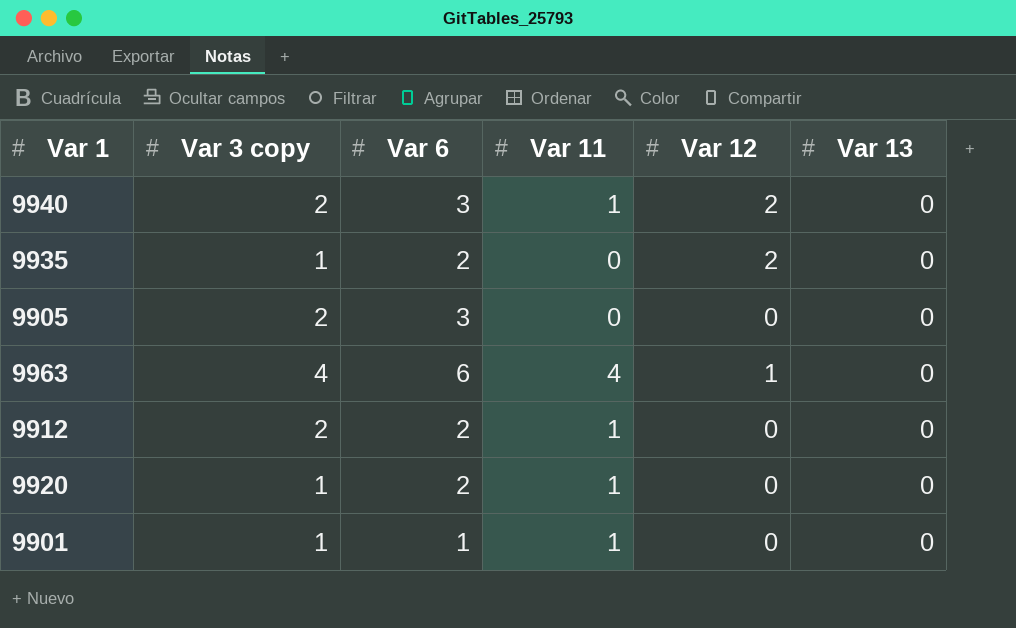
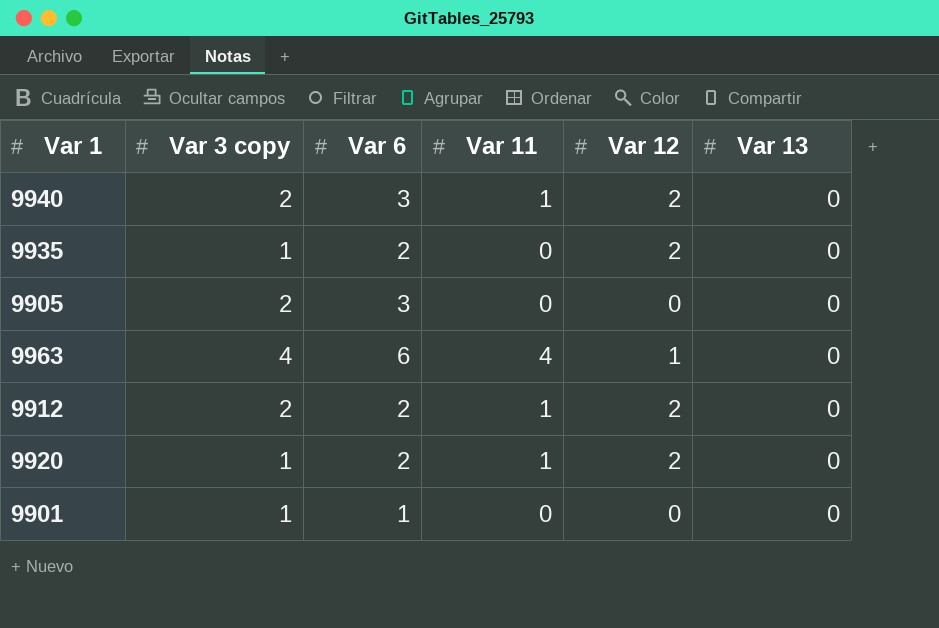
9912 | Var 12: 0 -> 2
9920 | Var 12: 0 -> 2
9901 | Var 11: 1 -> 0

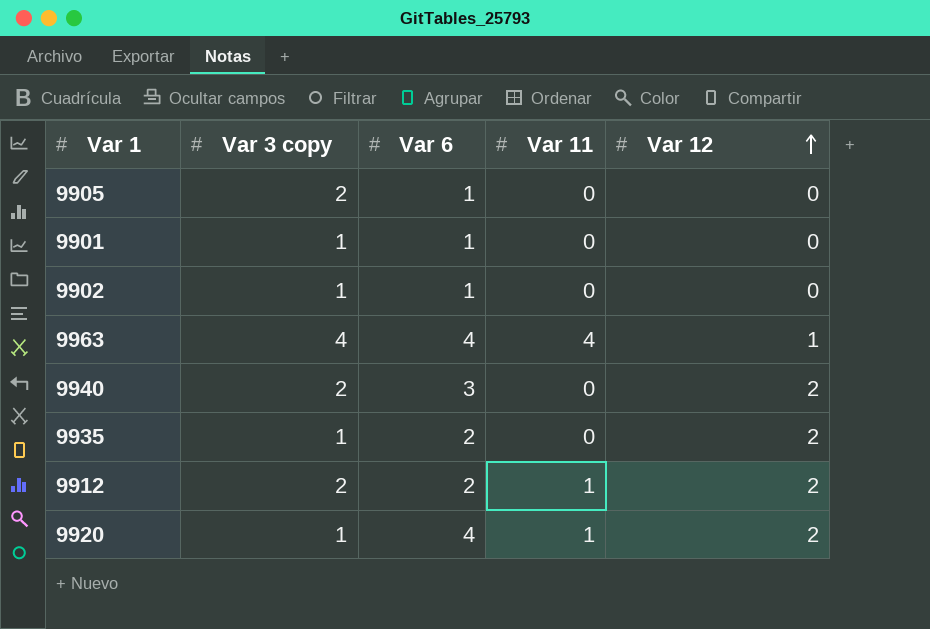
row order: none -> Var 12 ascending
column Var 13 | position: 6 -> none
9905 | Var 6: 3 -> 1
row 9902: none -> 1 | 1 | 0 | 0
9963 | Var 6: 6 -> 4
9940 | Var 11: 1 -> 0
9920 | Var 6: 2 -> 4

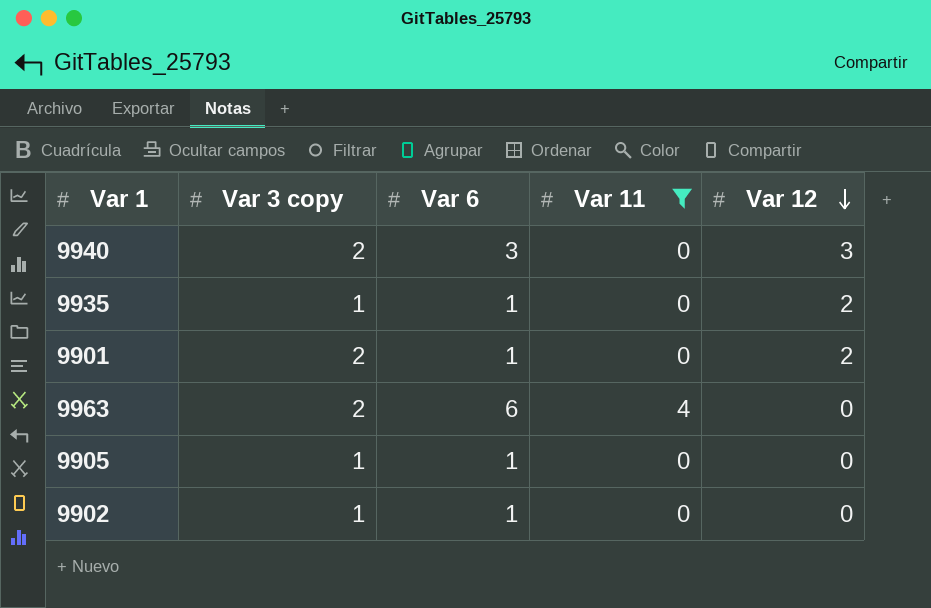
filter: none -> Var 11 != 1
row order: Var 12 ascending -> Var 12 descending
9940 | Var 12: 2 -> 3
9935 | Var 6: 2 -> 1
9901 | Var 3 copy: 1 -> 2
9901 | Var 12: 0 -> 2
9963 | Var 3 copy: 4 -> 2
9963 | Var 6: 4 -> 6
9963 | Var 12: 1 -> 0
9905 | Var 3 copy: 2 -> 1

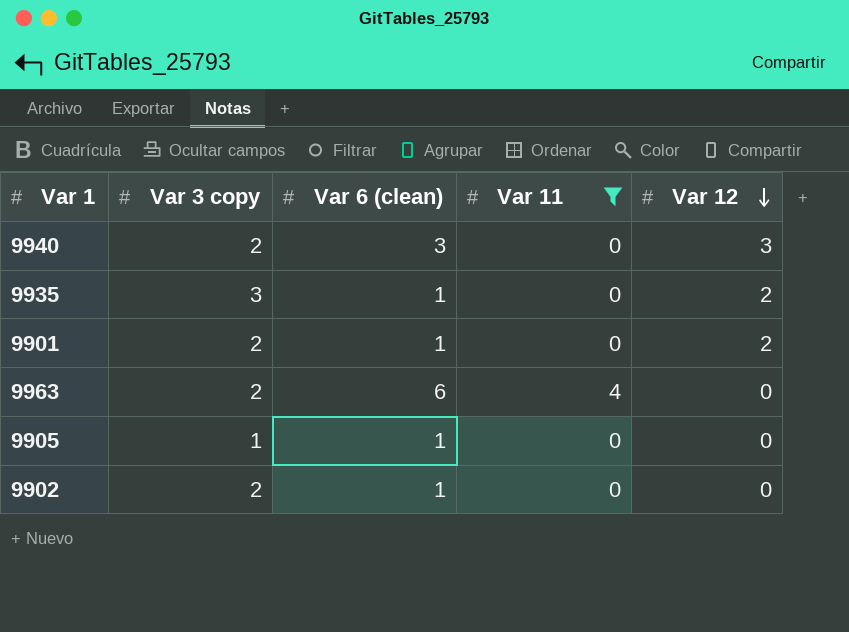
column name: Var 6 -> Var 6 (clean)
9935 | Var 3 copy: 1 -> 3
9902 | Var 3 copy: 1 -> 2

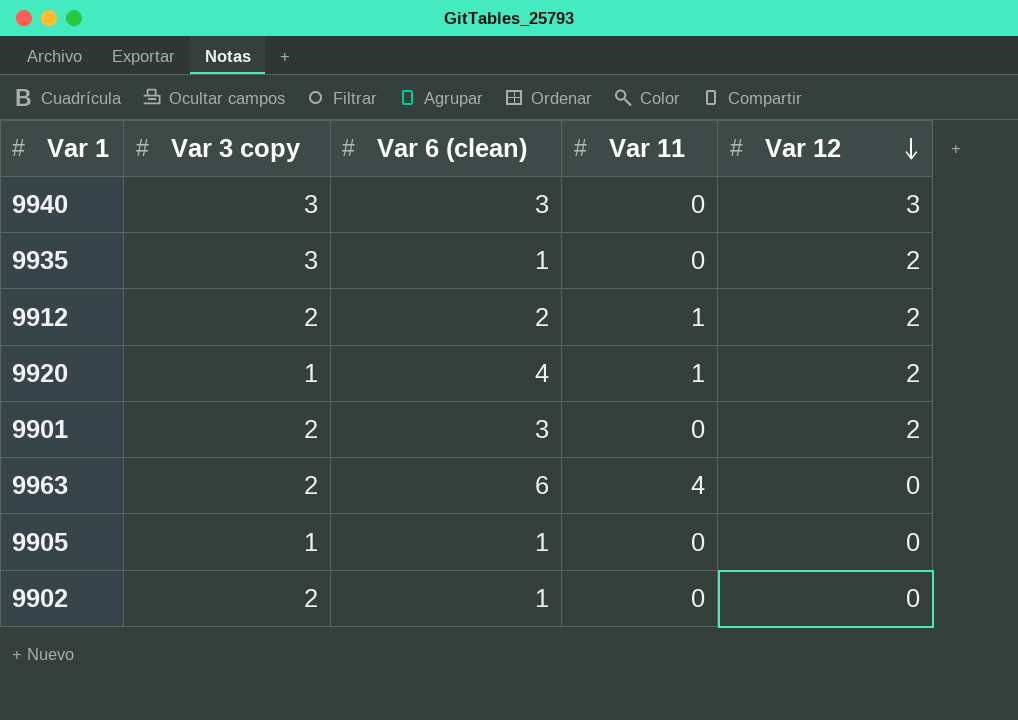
filter: Var 11 != 1 -> none
9940 | Var 3 copy: 2 -> 3
9901 | Var 6 (clean): 1 -> 3

